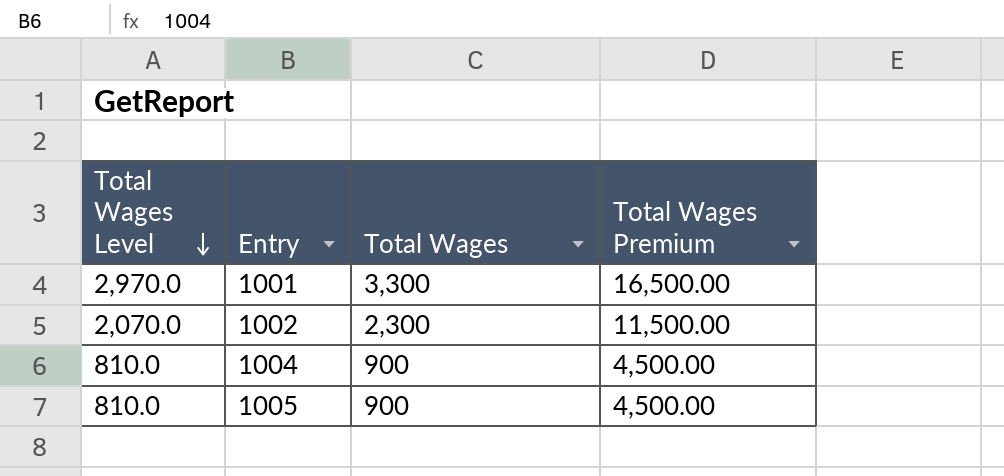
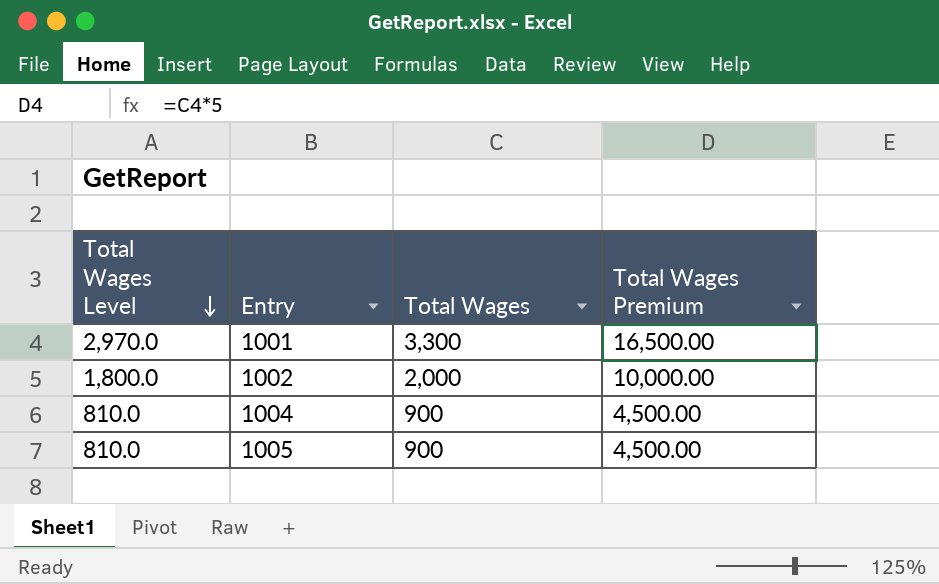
1002 | Total Wages Level: 2,070.0 -> 1,800.0
1002 | Total Wages: 2,300 -> 2,000
1002 | Total Wages Premium: 11,500.00 -> 10,000.00

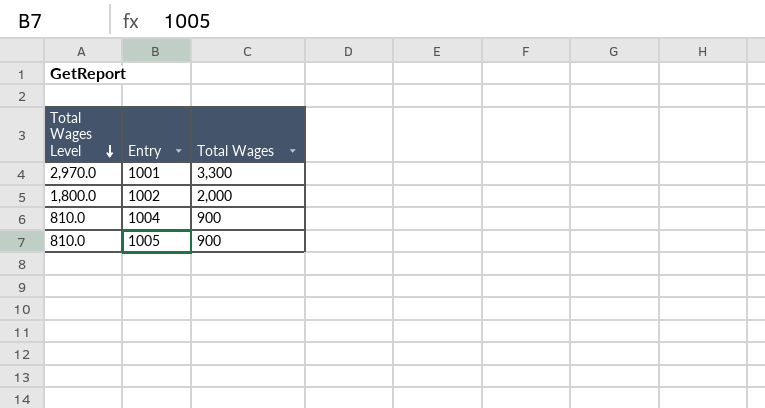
column Total Wages Premium | formula: [Total Wages] * 5 -> none

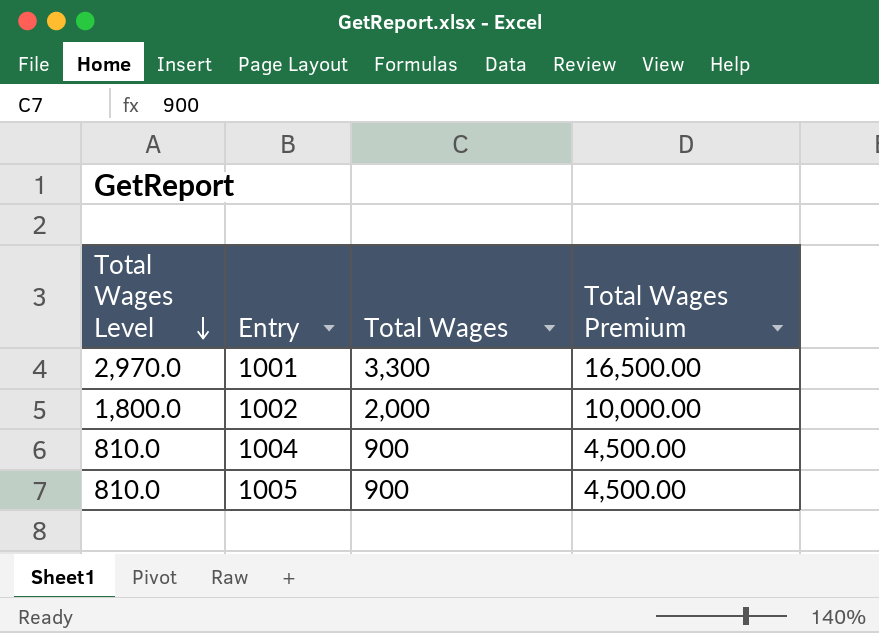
column Total Wages Premium | formula: none -> [Total Wages] * 5

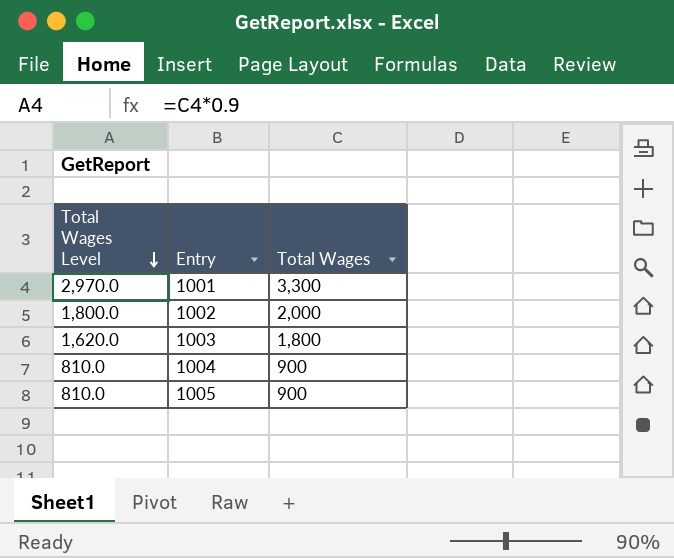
column Total Wages Premium | formula: [Total Wages] * 5 -> none
row 1003: none -> 1,620.0 | 1,800

